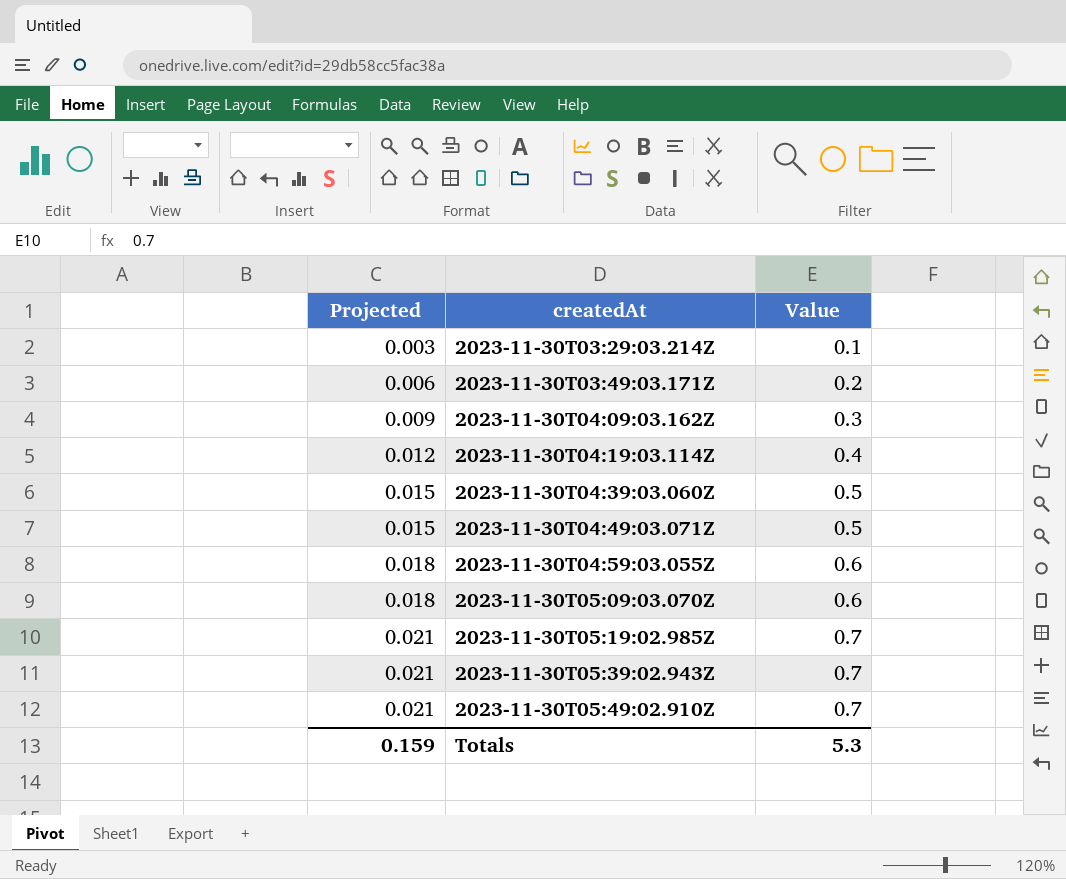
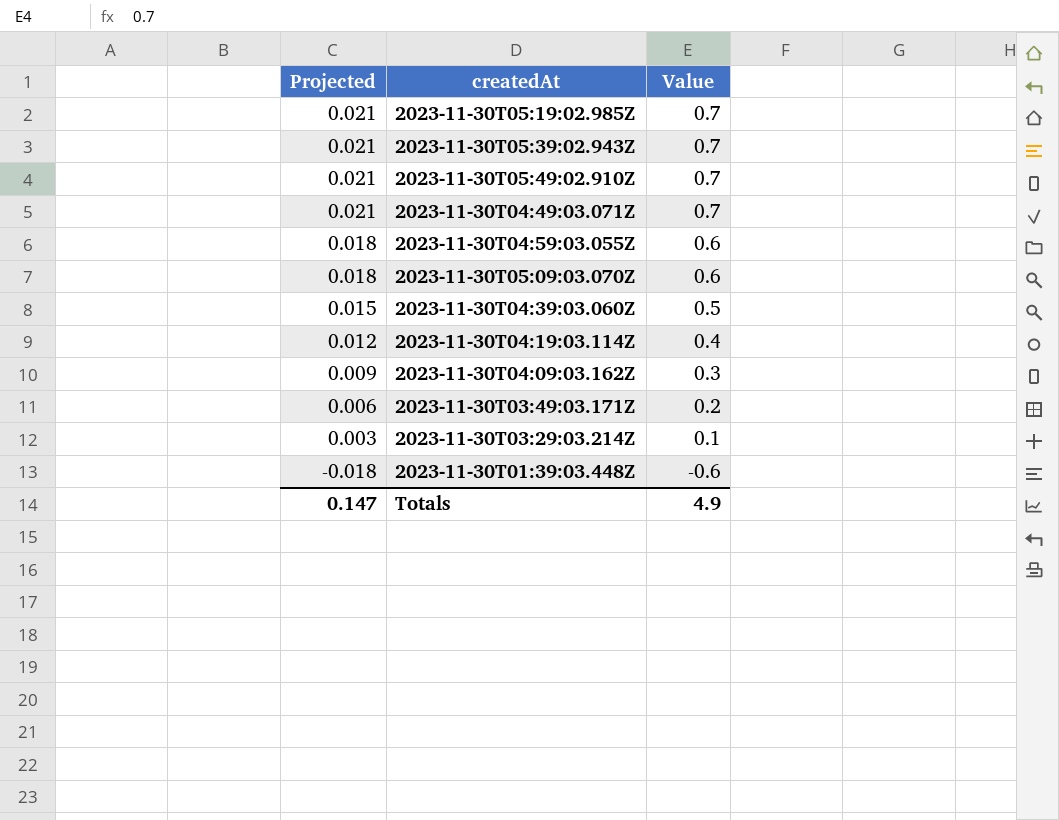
row order: Projected ascending -> Projected descending
2023-11-30T04:49:03.071Z | Projected: 0.015 -> 0.021
2023-11-30T04:49:03.071Z | Value: 0.5 -> 0.7
row 2023-11-30T01:39:03.448Z: none -> -0.018 | -0.6
Totals | Projected: 0.159 -> 0.147
Totals | Value: 5.3 -> 4.9

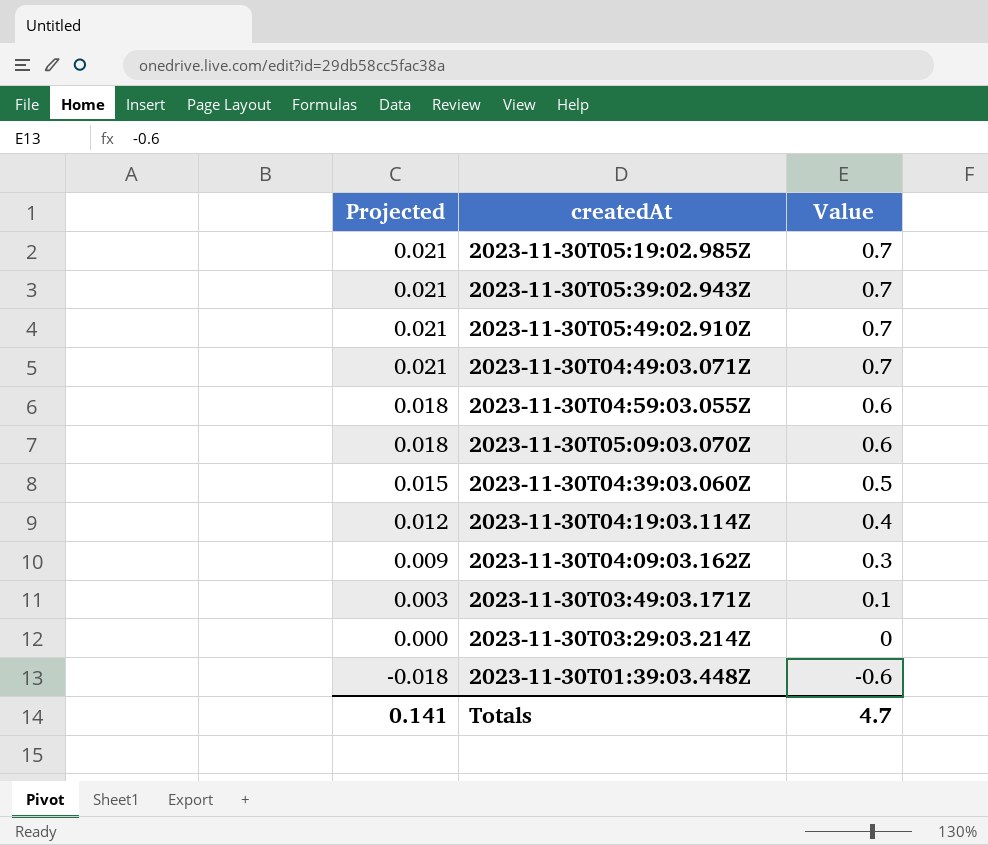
2023-11-30T03:49:03.171Z | Projected: 0.006 -> 0.003
2023-11-30T03:49:03.171Z | Value: 0.2 -> 0.1
2023-11-30T03:29:03.214Z | Projected: 0.003 -> 0.000
2023-11-30T03:29:03.214Z | Value: 0.1 -> 0
Totals | Projected: 0.147 -> 0.141
Totals | Value: 4.9 -> 4.7

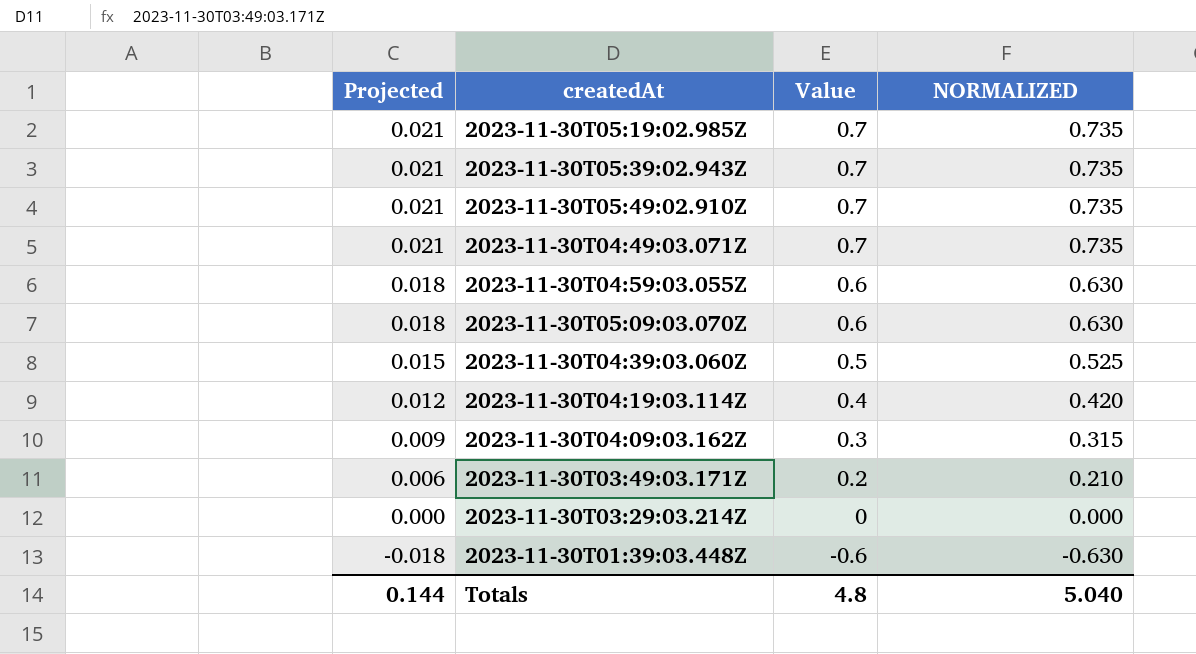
column NORMALIZED | formula: none -> [Value] * 1.05
2023-11-30T03:49:03.171Z | Projected: 0.003 -> 0.006
2023-11-30T03:49:03.171Z | Value: 0.1 -> 0.2
Totals | Projected: 0.141 -> 0.144
Totals | Value: 4.7 -> 4.8

